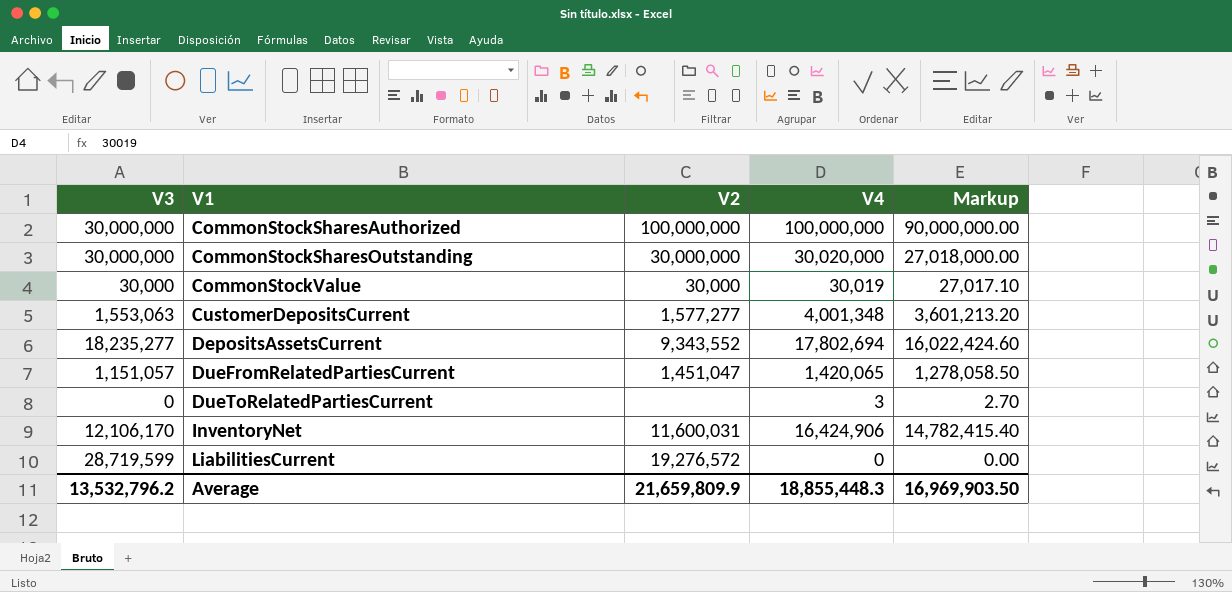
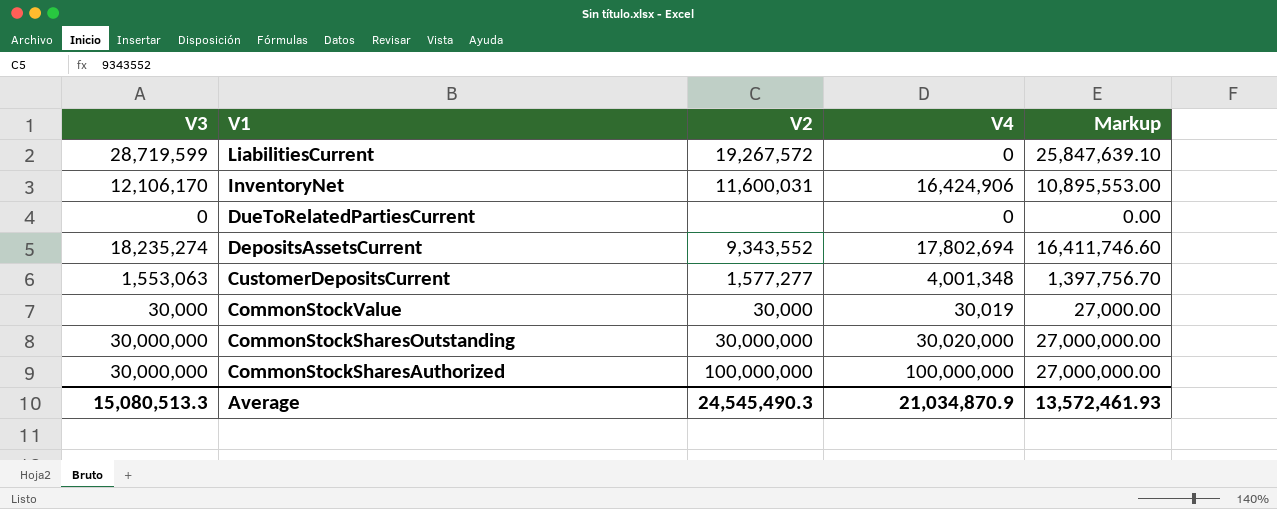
row order: V1 ascending -> V1 descending
column Markup | formula: [V4] * 0.9 -> [V3] * 0.9
row DueFromRelatedPartiesCurrent: 1,151,057 | 1,451,047 | 1,420,065 | 1,278,058.50 -> none
LiabilitiesCurrent | V2: 19,276,572 -> 19,267,572
DueToRelatedPartiesCurrent | V4: 3 -> 0
DepositsAssetsCurrent | V3: 18,235,277 -> 18,235,274
Average | V3: 13,532,796.2 -> 15,080,513.3
Average | V2: 21,659,809.9 -> 24,545,490.3
Average | V4: 18,855,448.3 -> 21,034,870.9
Average | Markup: 16,969,903.50 -> 13,572,461.93

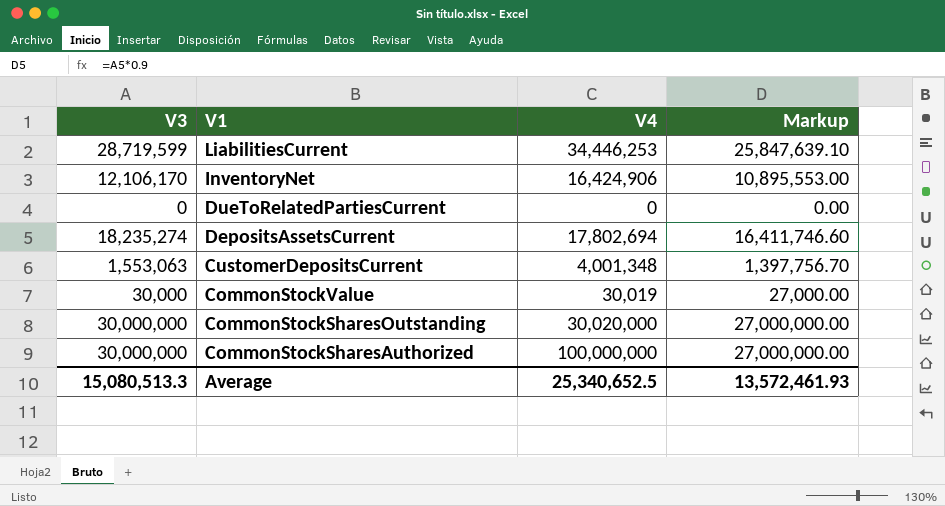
column V2 | position: 3 -> none
LiabilitiesCurrent | V4: 0 -> 34,446,253
Average | V4: 21,034,870.9 -> 25,340,652.5

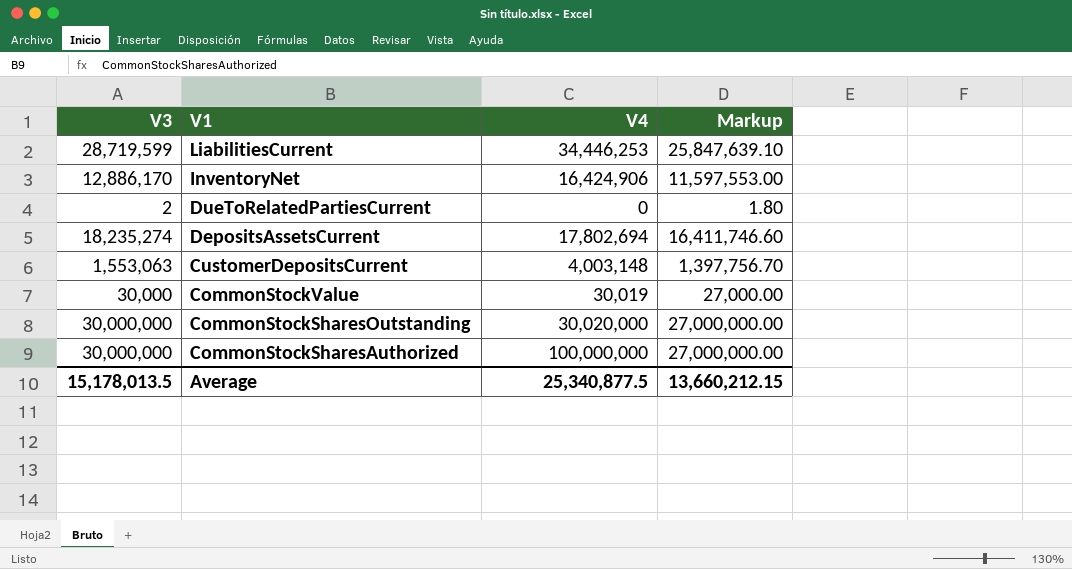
InventoryNet | V3: 12,106,170 -> 12,886,170
InventoryNet | Markup: 10,895,553.00 -> 11,597,553.00
DueToRelatedPartiesCurrent | V3: 0 -> 2
DueToRelatedPartiesCurrent | Markup: 0.00 -> 1.80
CustomerDepositsCurrent | V4: 4,001,348 -> 4,003,148
Average | V3: 15,080,513.3 -> 15,178,013.5
Average | V4: 25,340,652.5 -> 25,340,877.5
Average | Markup: 13,572,461.93 -> 13,660,212.15

